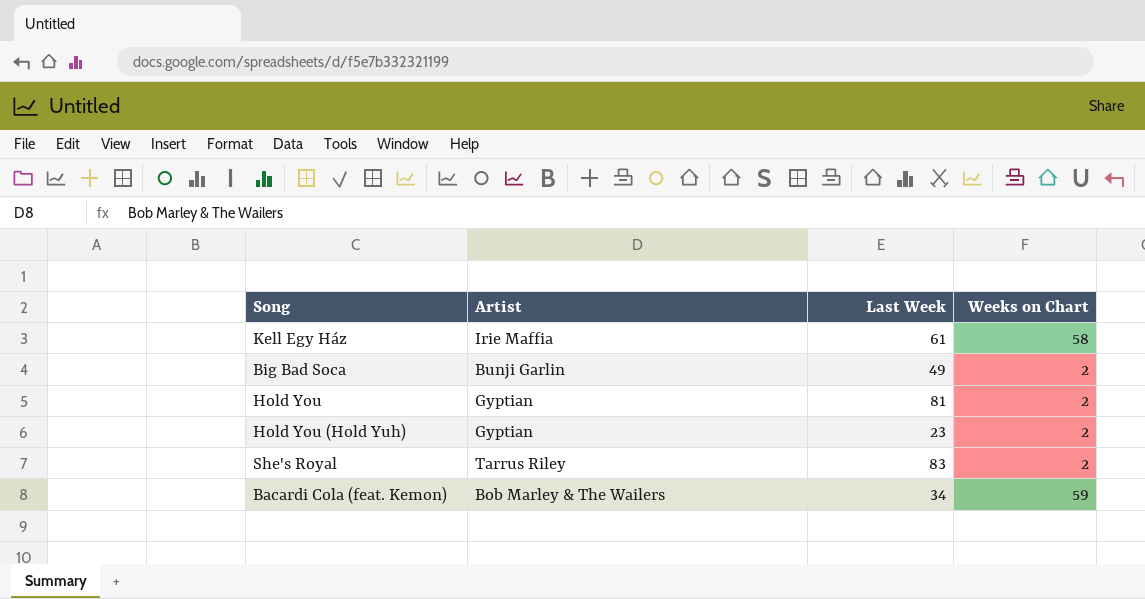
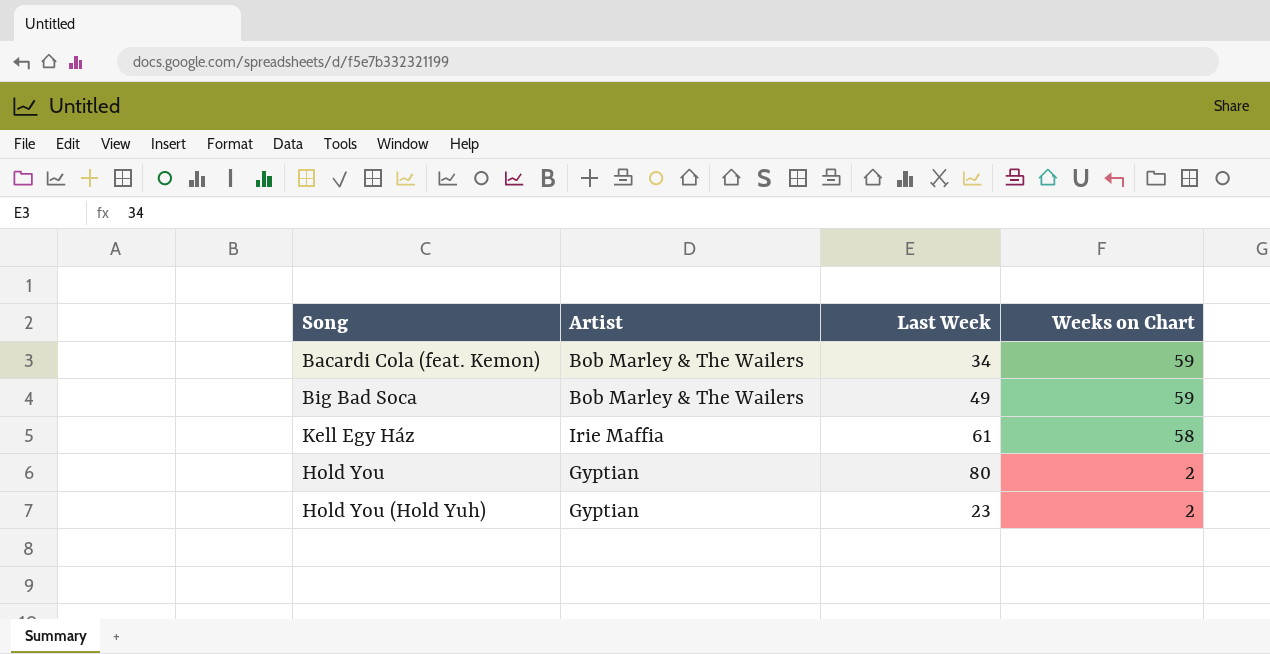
row order: none -> Weeks on Chart descending
row She's Royal: Tarrus Riley | 83 | 2 -> none
Big Bad Soca | Artist: Bunji Garlin -> Bob Marley & The Wailers
Big Bad Soca | Weeks on Chart: 2 -> 59
Hold You | Last Week: 81 -> 80

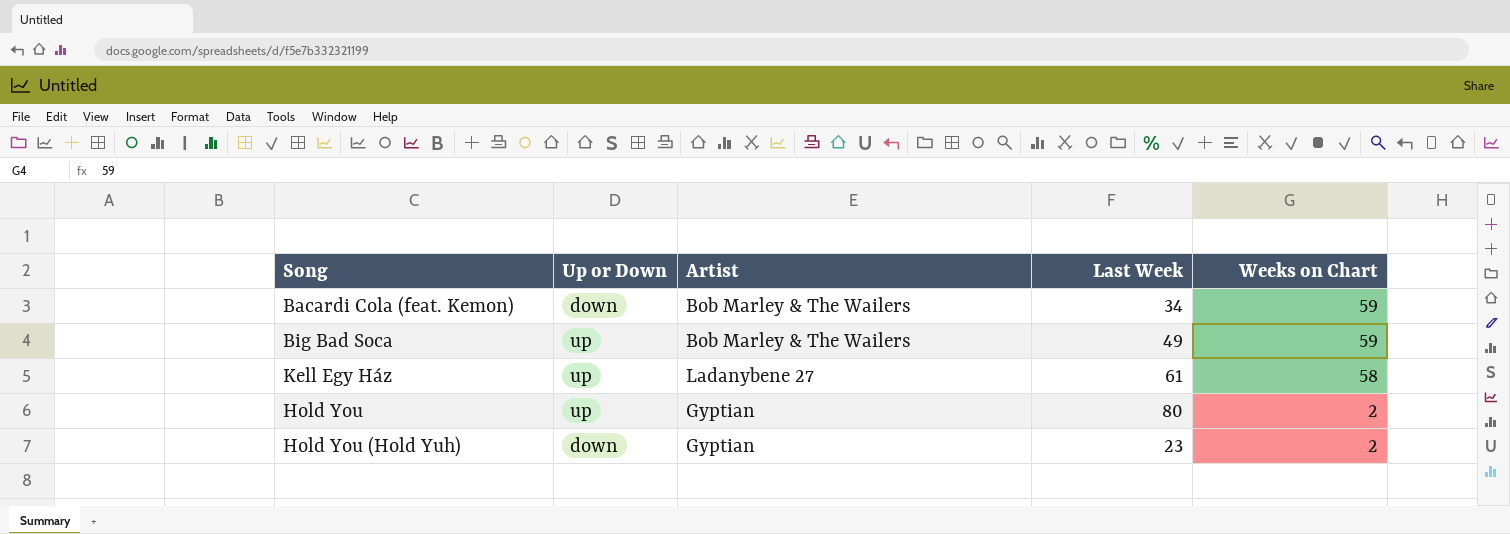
column Up or Down | position: none -> 2
Kell Egy Ház | Artist: Irie Maffia -> Ladanybene 27

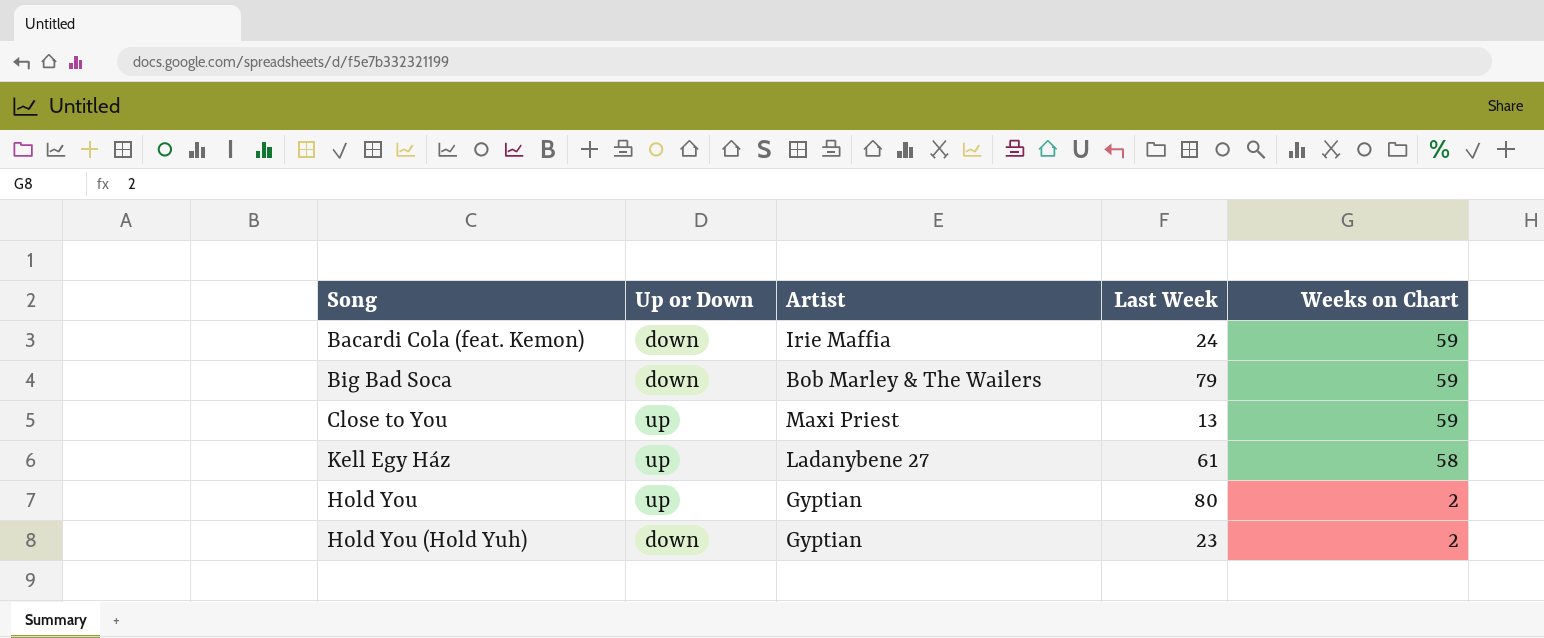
Bacardi Cola (feat. Kemon) | Artist: Bob Marley & The Wailers -> Irie Maffia
Bacardi Cola (feat. Kemon) | Last Week: 34 -> 24
Big Bad Soca | Up or Down: up -> down
Big Bad Soca | Last Week: 49 -> 79
row Close to You: none -> up | Maxi Priest | 13 | 59

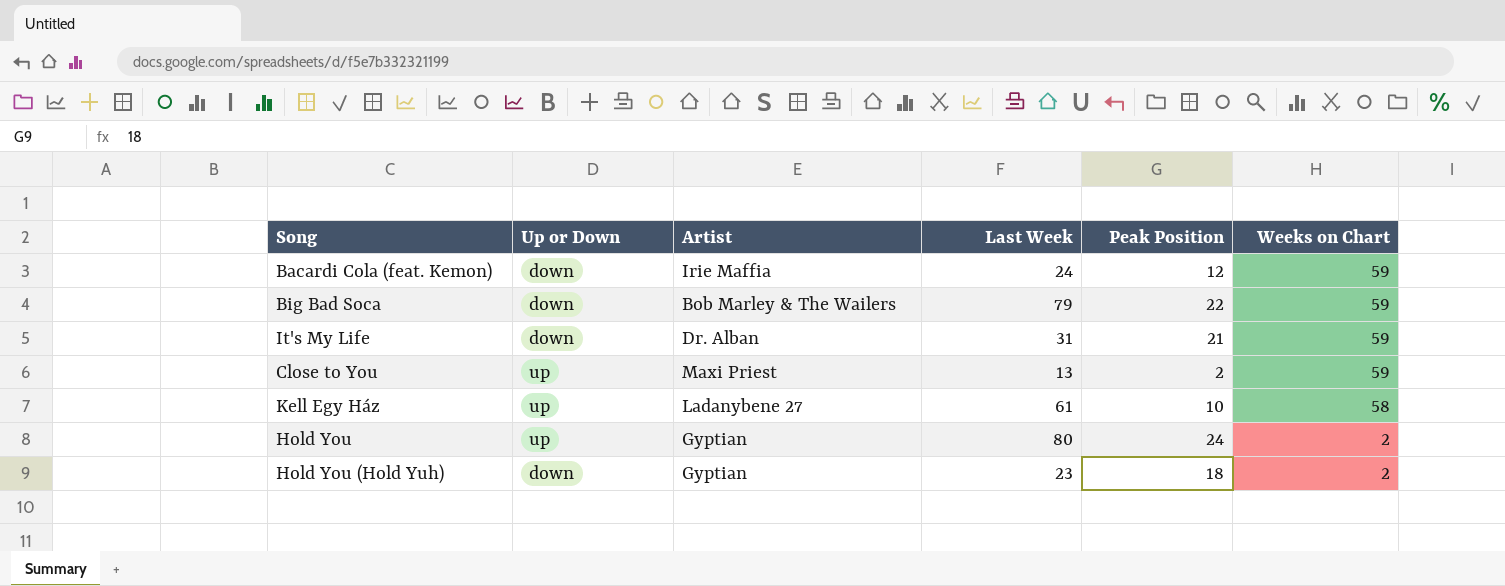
column Peak Position | position: none -> 5
row It's My Life: none -> down | Dr. Alban | 31 | 21 | 59

